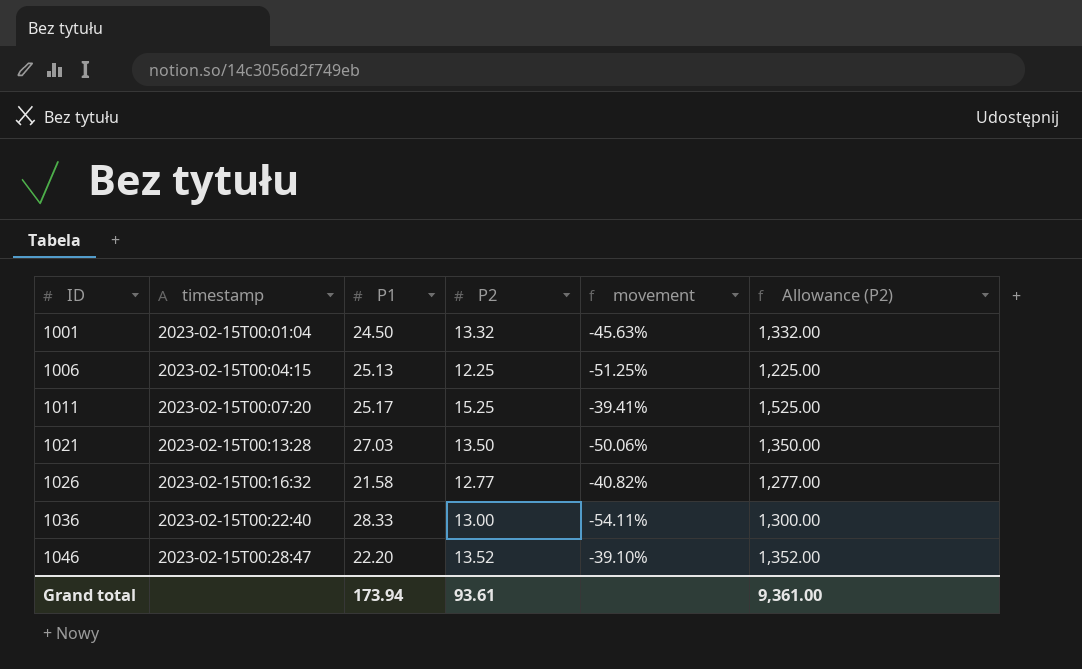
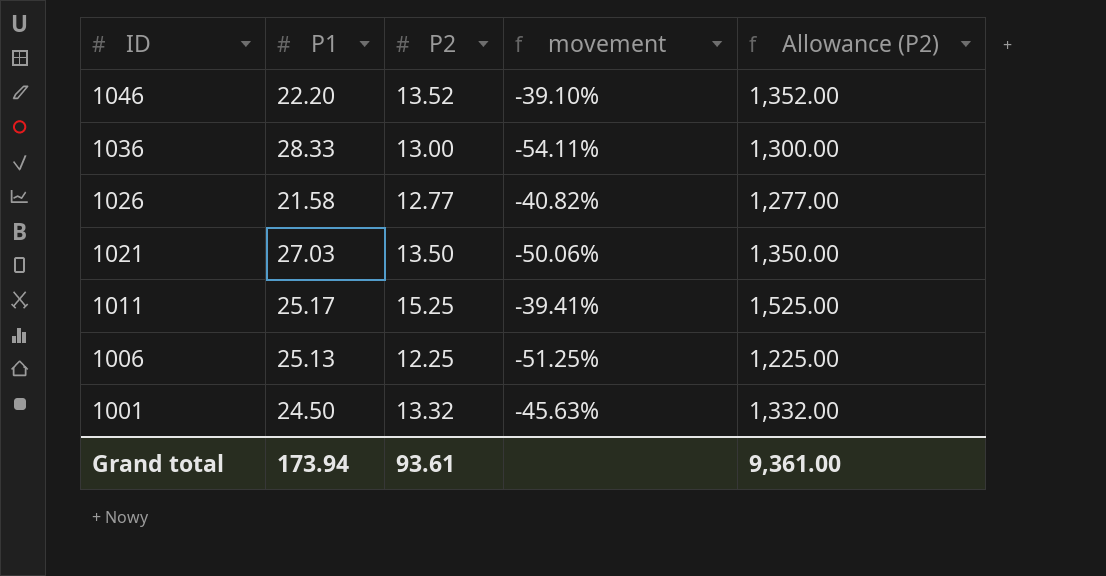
row order: ID ascending -> ID descending
column timestamp | position: 2 -> none

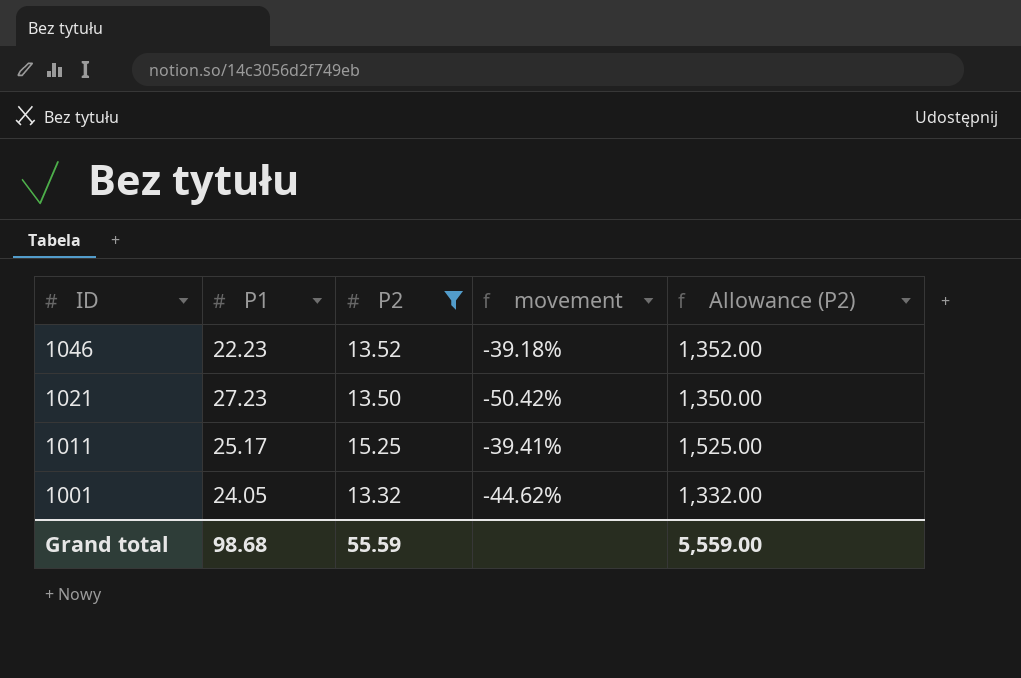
filter: none -> P2 >= 13.32
1046 | P1: 22.20 -> 22.23
1046 | movement: -39.10% -> -39.18%
1021 | P1: 27.03 -> 27.23
1021 | movement: -50.06% -> -50.42%
1001 | P1: 24.50 -> 24.05
1001 | movement: -45.63% -> -44.62%
Grand total | P1: 173.94 -> 98.68
Grand total | P2: 93.61 -> 55.59
Grand total | Allowance (P2): 9,361.00 -> 5,559.00

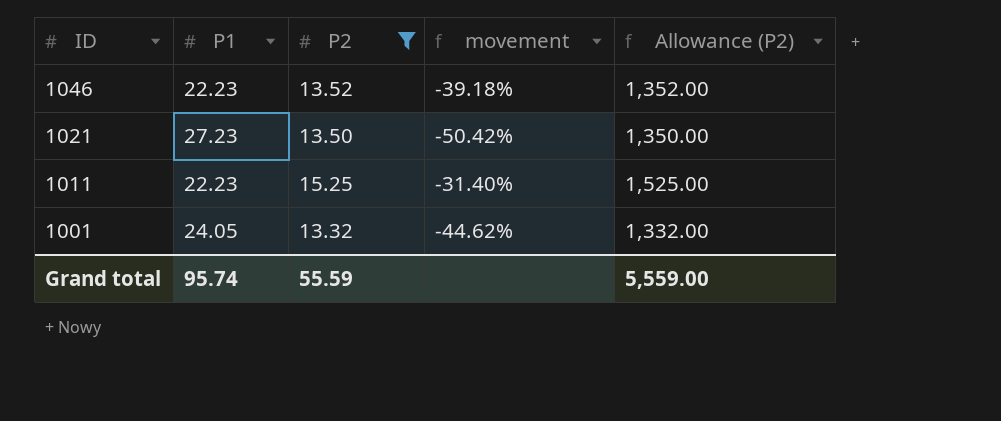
1011 | P1: 25.17 -> 22.23
1011 | movement: -39.41% -> -31.40%
Grand total | P1: 98.68 -> 95.74

